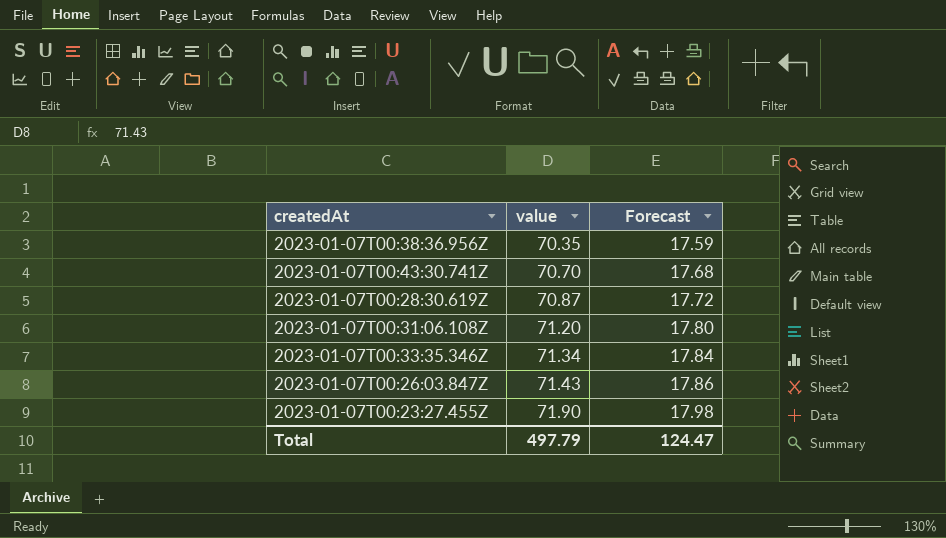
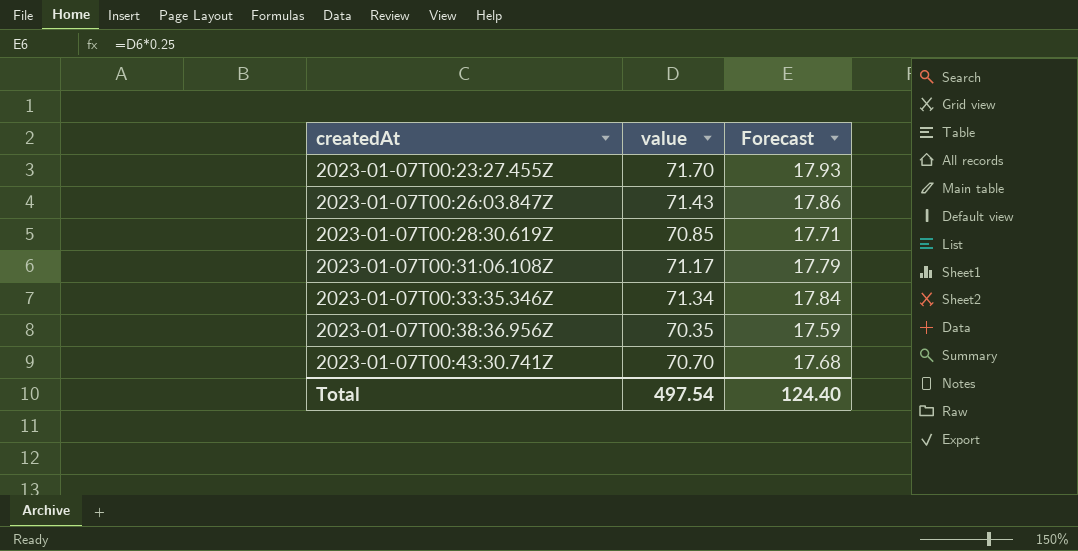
row order: value ascending -> createdAt ascending
2023-01-07T00:23:27.455Z | value: 71.90 -> 71.70
2023-01-07T00:23:27.455Z | Forecast: 17.98 -> 17.93
2023-01-07T00:28:30.619Z | value: 70.87 -> 70.85
2023-01-07T00:28:30.619Z | Forecast: 17.72 -> 17.71
2023-01-07T00:31:06.108Z | value: 71.20 -> 71.17
2023-01-07T00:31:06.108Z | Forecast: 17.80 -> 17.79
Total | value: 497.79 -> 497.54
Total | Forecast: 124.47 -> 124.40

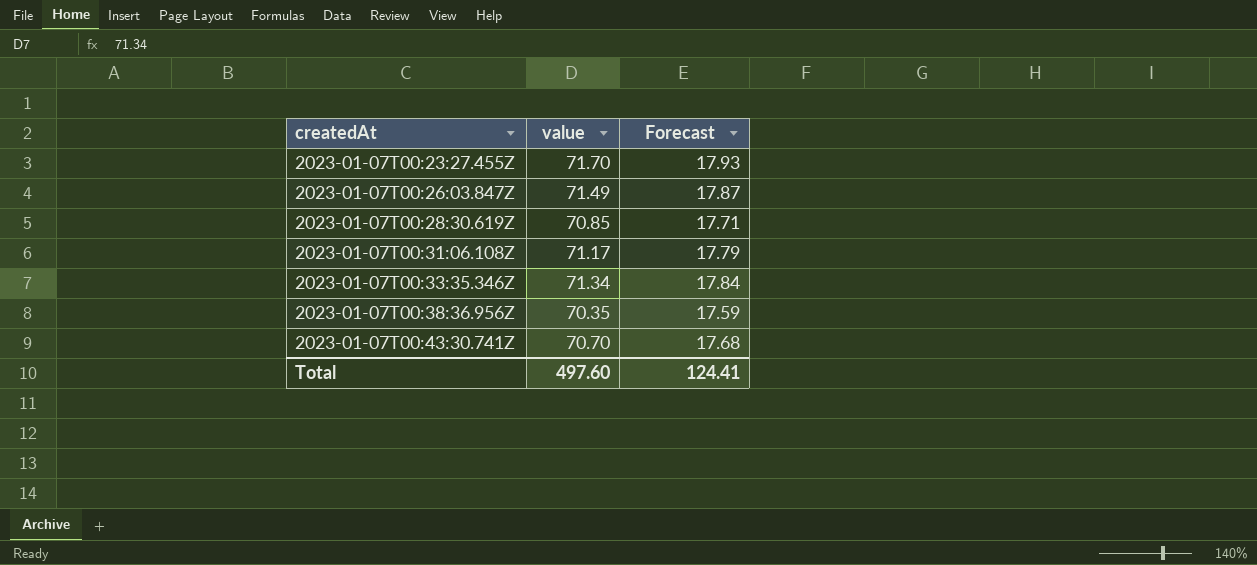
2023-01-07T00:26:03.847Z | value: 71.43 -> 71.49
2023-01-07T00:26:03.847Z | Forecast: 17.86 -> 17.87
Total | value: 497.54 -> 497.60
Total | Forecast: 124.40 -> 124.41

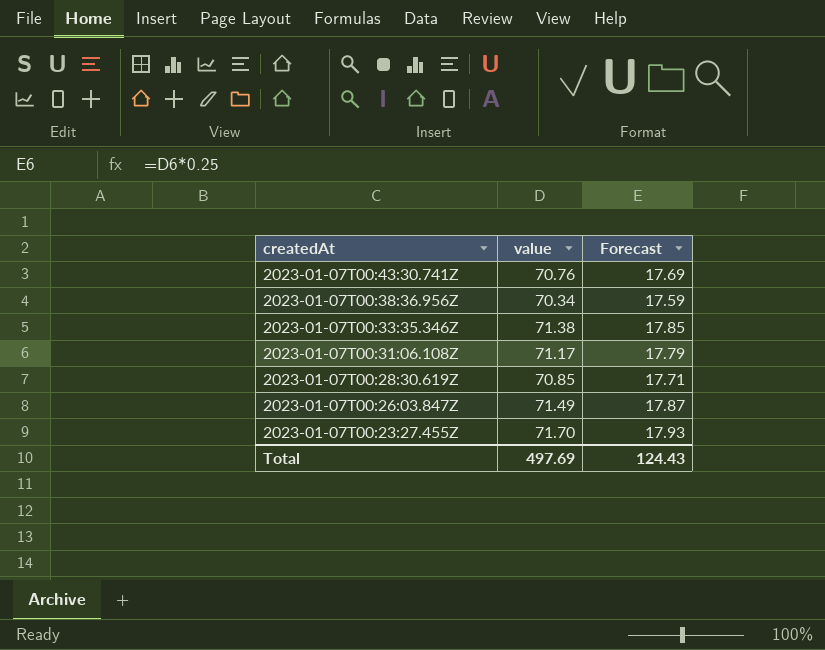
row order: createdAt ascending -> createdAt descending
2023-01-07T00:43:30.741Z | value: 70.70 -> 70.76
2023-01-07T00:43:30.741Z | Forecast: 17.68 -> 17.69
2023-01-07T00:38:36.956Z | value: 70.35 -> 70.34
2023-01-07T00:33:35.346Z | value: 71.34 -> 71.38
2023-01-07T00:33:35.346Z | Forecast: 17.84 -> 17.85
Total | value: 497.60 -> 497.69
Total | Forecast: 124.41 -> 124.43

